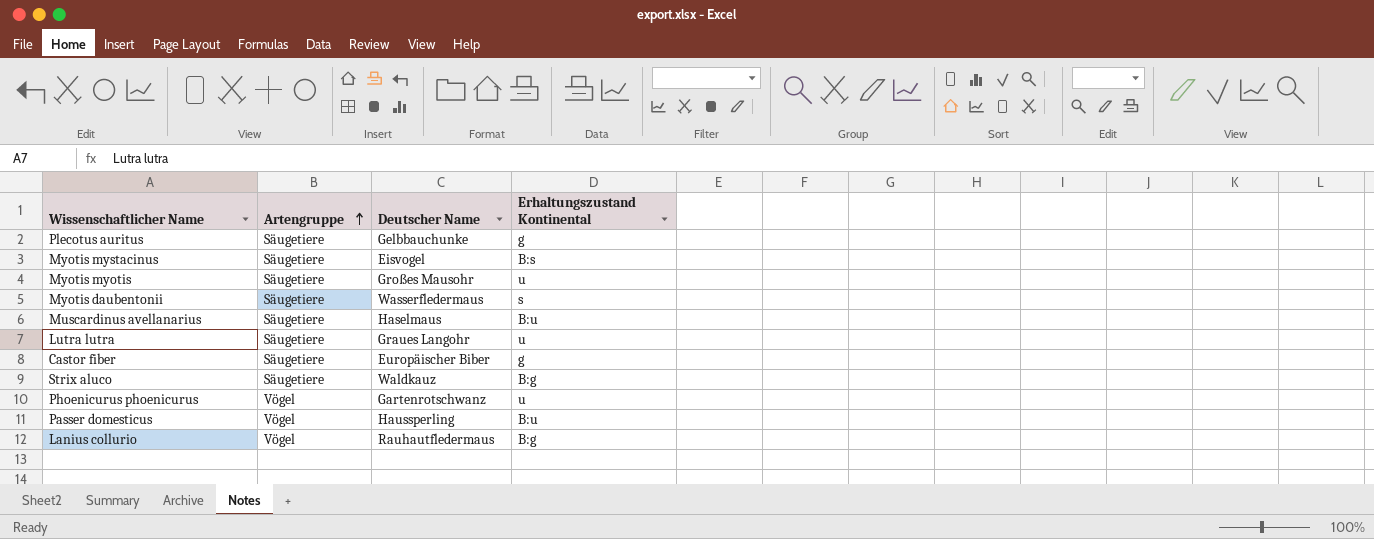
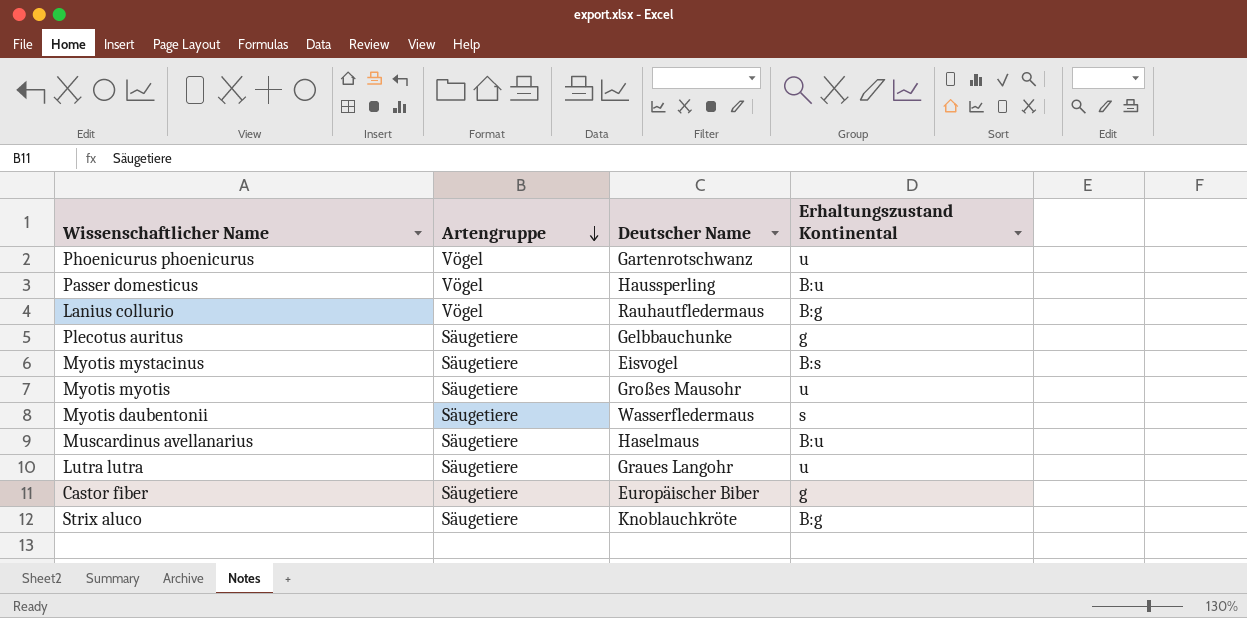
row order: Artengruppe ascending -> Artengruppe descending
Strix aluco | Deutscher Name: Waldkauz -> Knoblauchkröte

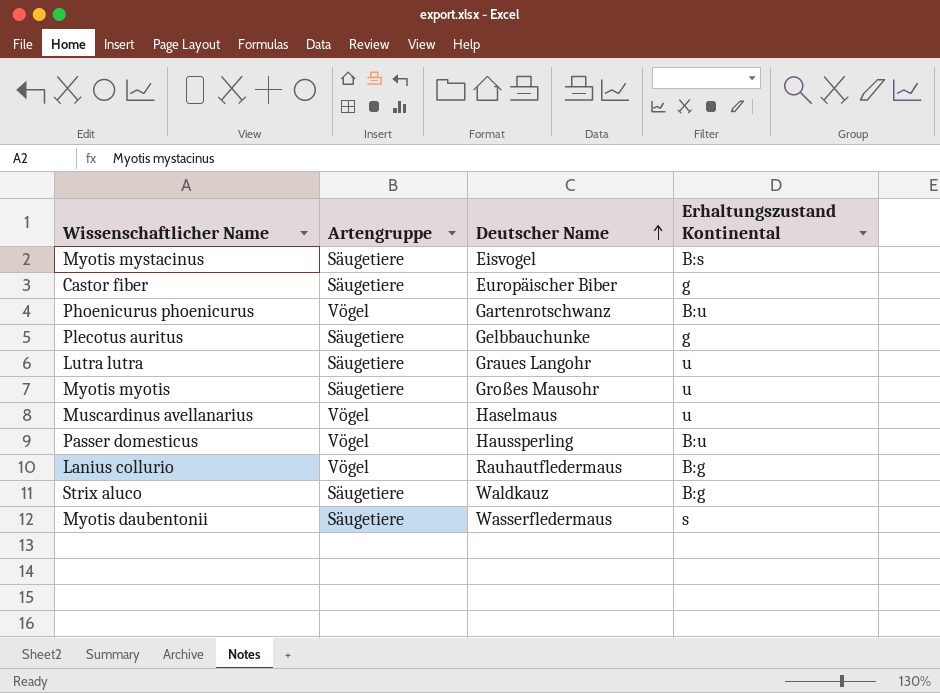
row order: Artengruppe descending -> Deutscher Name ascending
Phoenicurus phoenicurus | Erhaltungszustand Kontinental: u -> B:u
Muscardinus avellanarius | Artengruppe: Säugetiere -> Vögel
Muscardinus avellanarius | Erhaltungszustand Kontinental: B:u -> u
Strix aluco | Deutscher Name: Knoblauchkröte -> Waldkauz

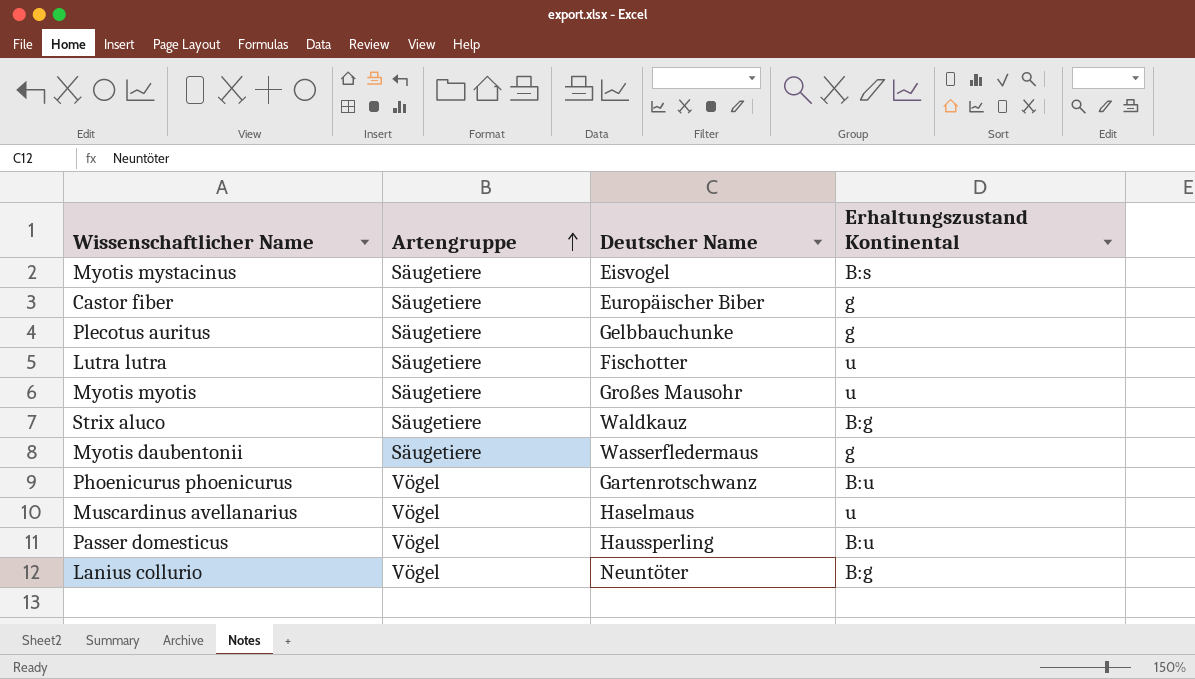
row order: Deutscher Name ascending -> Artengruppe ascending
Lutra lutra | Deutscher Name: Graues Langohr -> Fischotter
Myotis daubentonii | Erhaltungszustand Kontinental: s -> g
Lanius collurio | Deutscher Name: Rauhautfledermaus -> Neuntöter

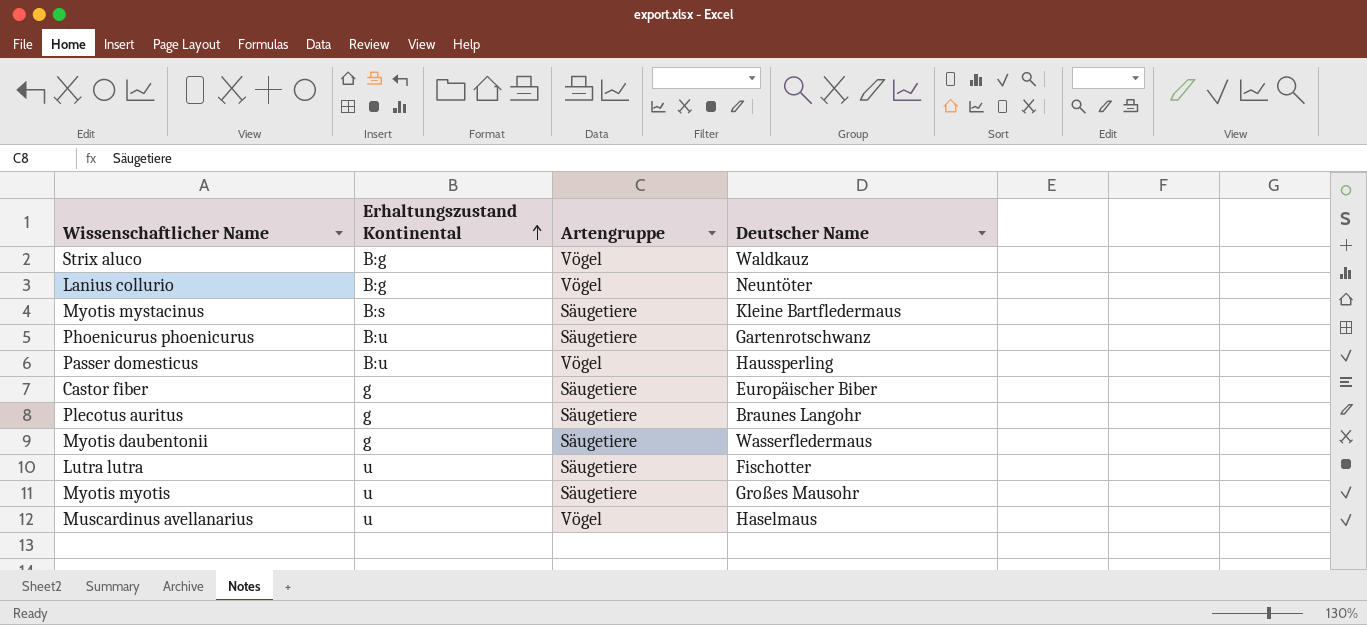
row order: Artengruppe ascending -> Erhaltungszustand Kontinental ascending
column Erhaltungszustand Kontinental | position: 4 -> 2
Strix aluco | Artengruppe: Säugetiere -> Vögel
Myotis mystacinus | Deutscher Name: Eisvogel -> Kleine Bartfledermaus
Phoenicurus phoenicurus | Artengruppe: Vögel -> Säugetiere
Plecotus auritus | Deutscher Name: Gelbbauchunke -> Braunes Langohr

